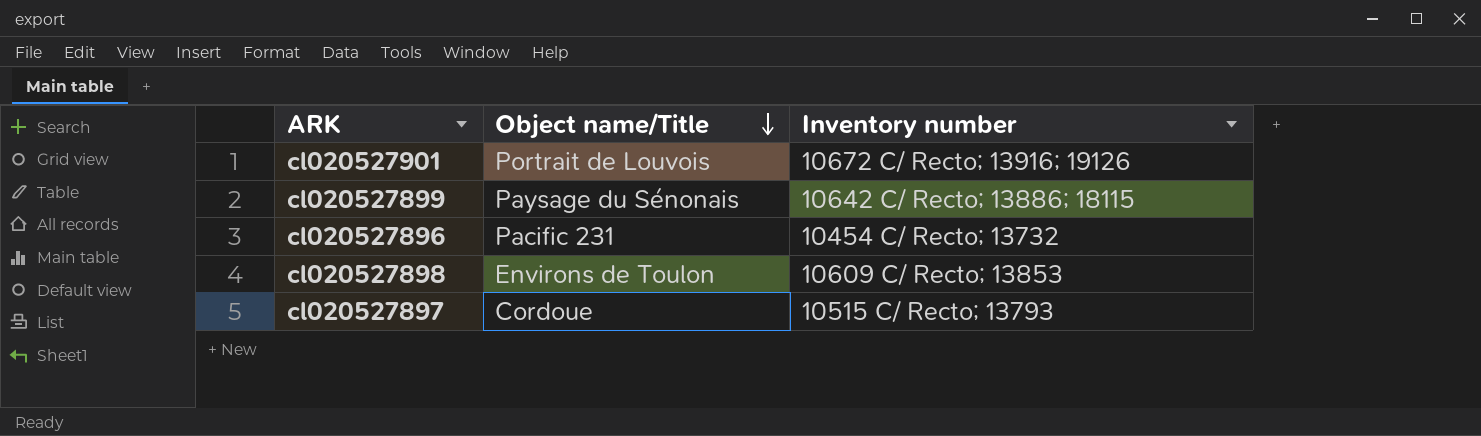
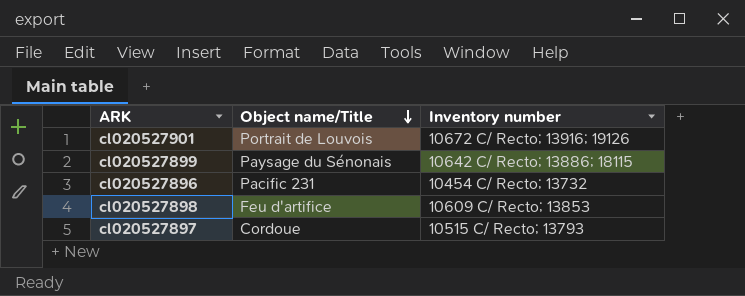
cl020527898 | Object name/Title: Environs de Toulon -> Feu d'artifice

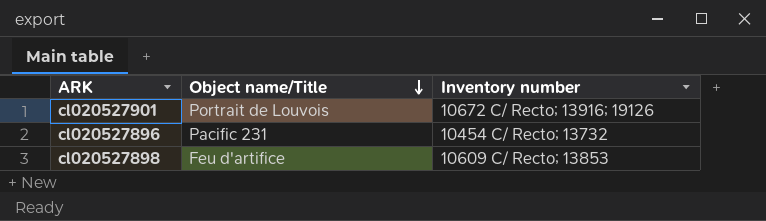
row cl020527899: Paysage du Sénonais | 10642 C/ Recto; 13886; 18115 -> none
row cl020527897: Cordoue | 10515 C/ Recto; 13793 -> none

